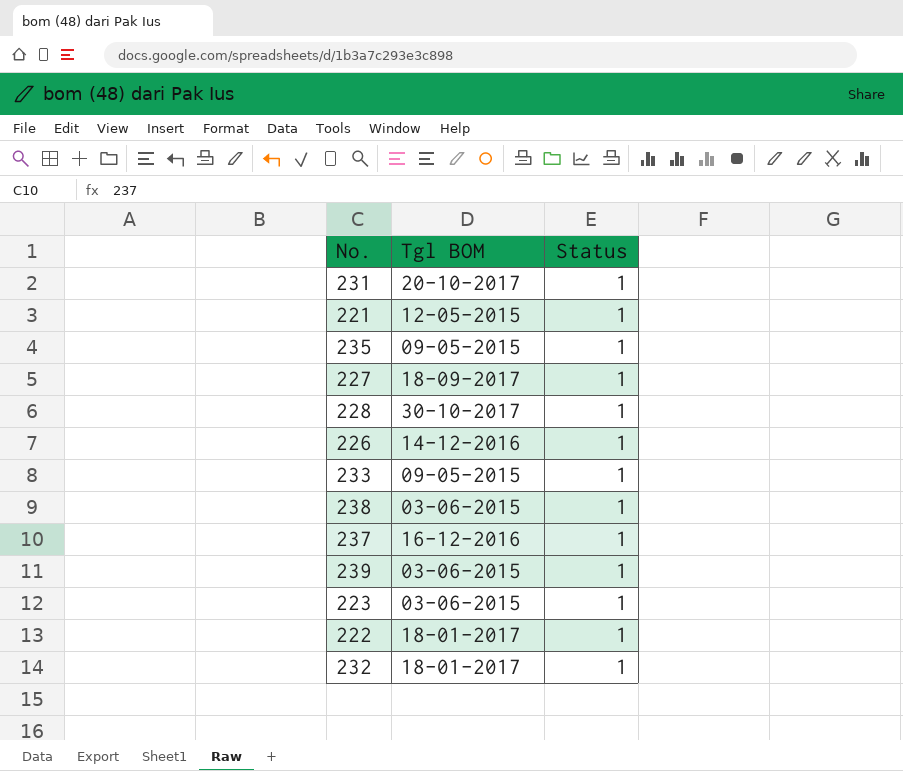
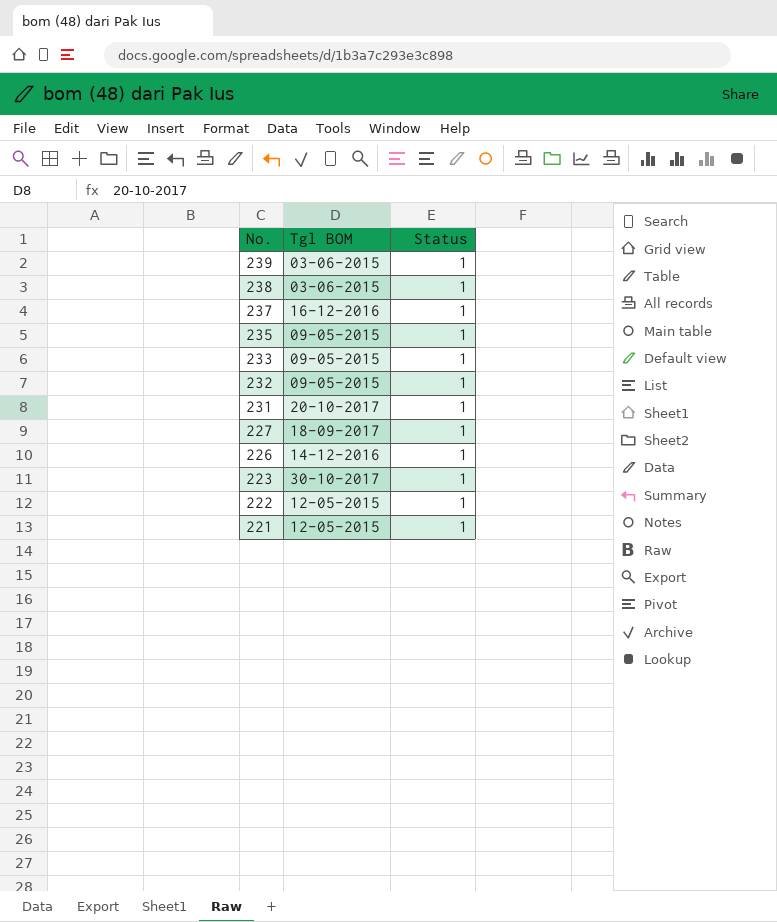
row order: none -> No. descending
row 228: 30-10-2017 | 1 -> none
232 | Tgl BOM: 18-01-2017 -> 09-05-2015
223 | Tgl BOM: 03-06-2015 -> 30-10-2017
222 | Tgl BOM: 18-01-2017 -> 12-05-2015

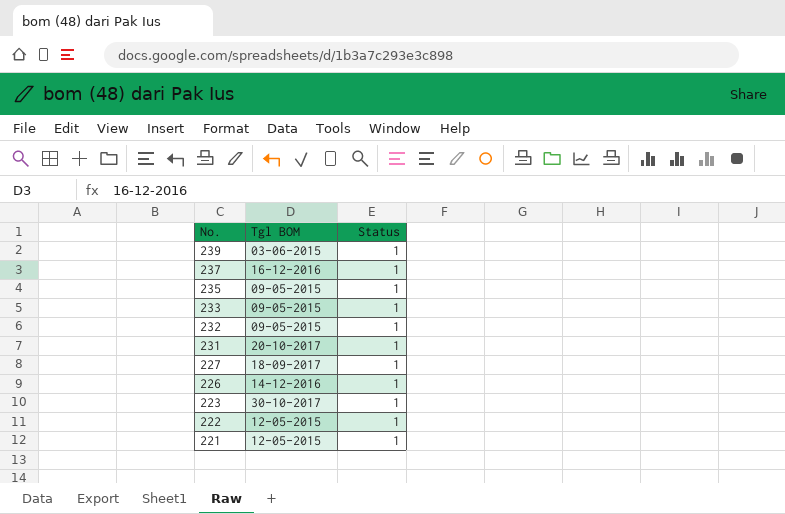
row 238: 03-06-2015 | 1 -> none

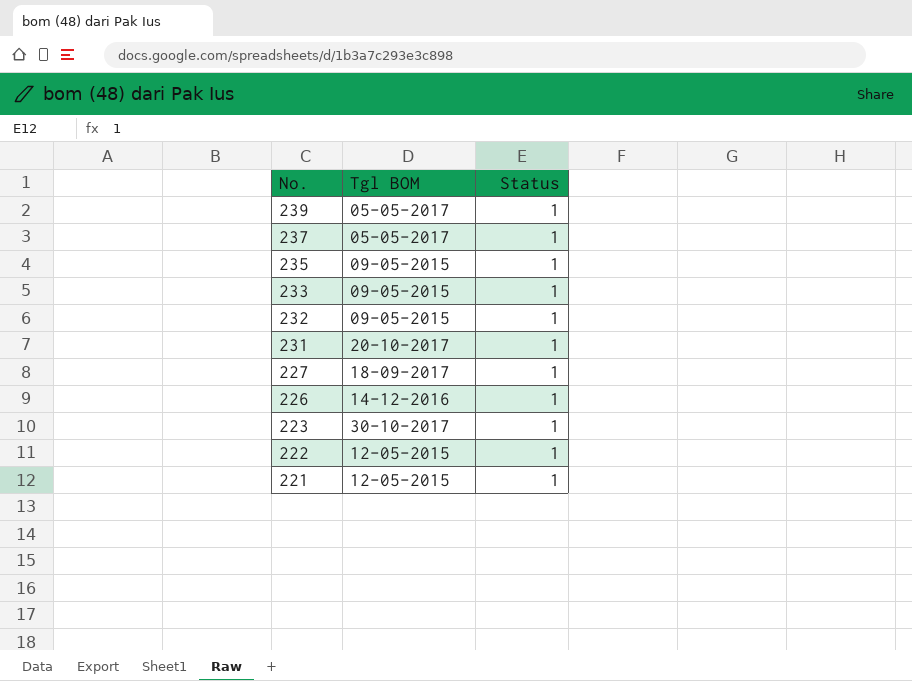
239 | Tgl BOM: 03-06-2015 -> 05-05-2017
237 | Tgl BOM: 16-12-2016 -> 05-05-2017

